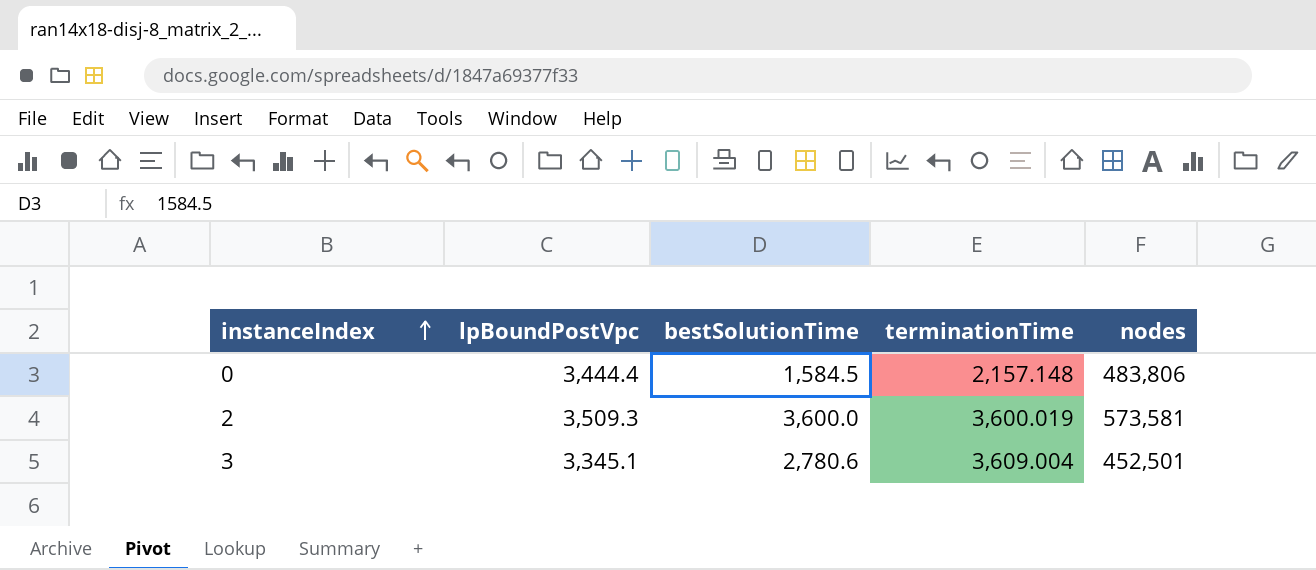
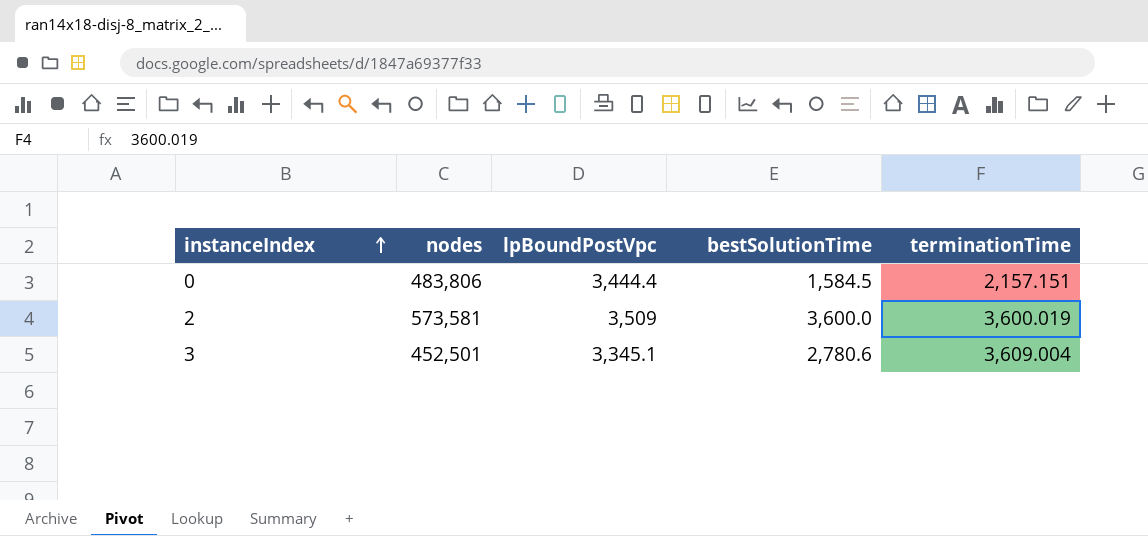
column nodes | position: 5 -> 2
0 | terminationTime: 2,157.148 -> 2,157.151
2 | lpBoundPostVpc: 3,509.3 -> 3,509

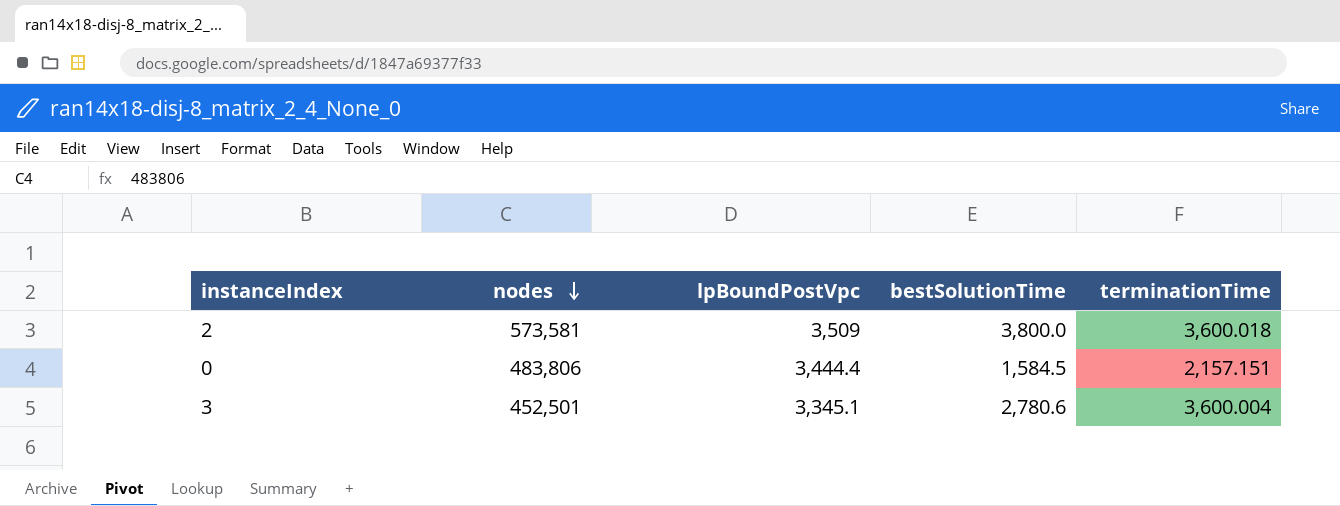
row order: instanceIndex ascending -> nodes descending
2 | bestSolutionTime: 3,600.0 -> 3,800.0
2 | terminationTime: 3,600.019 -> 3,600.018
3 | terminationTime: 3,609.004 -> 3,600.004

